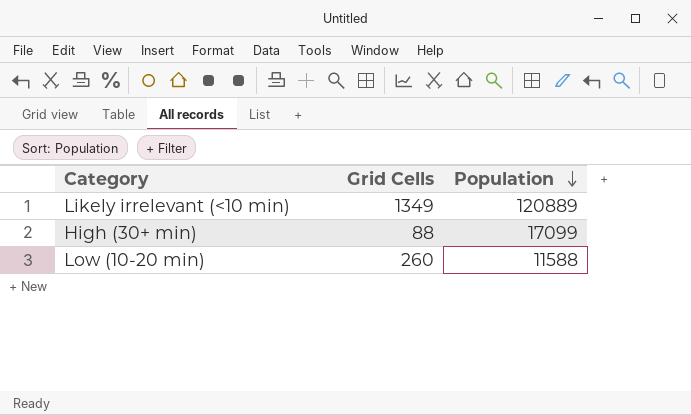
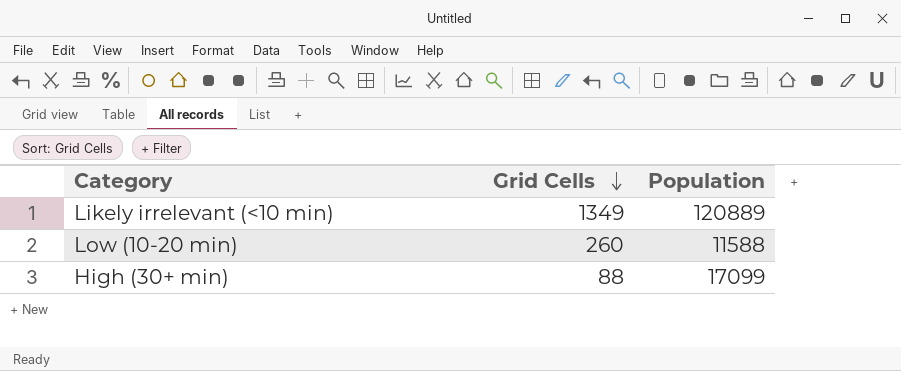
row order: Population descending -> Grid Cells descending

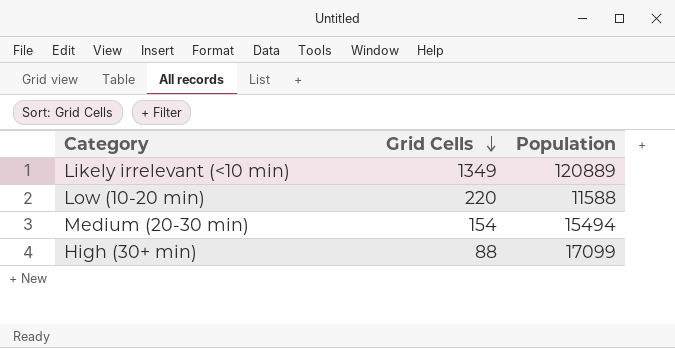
Low (10-20 min) | Grid Cells: 260 -> 220
row Medium (20-30 min): none -> 154 | 15494

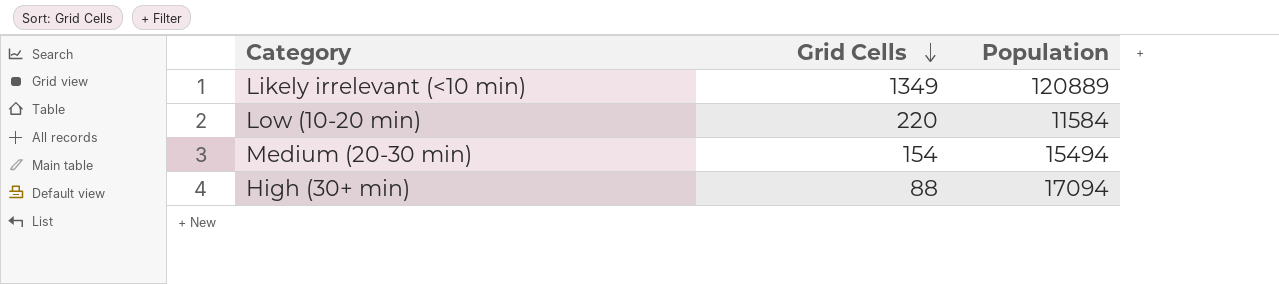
Low (10-20 min) | Population: 11588 -> 11584
High (30+ min) | Population: 17099 -> 17094

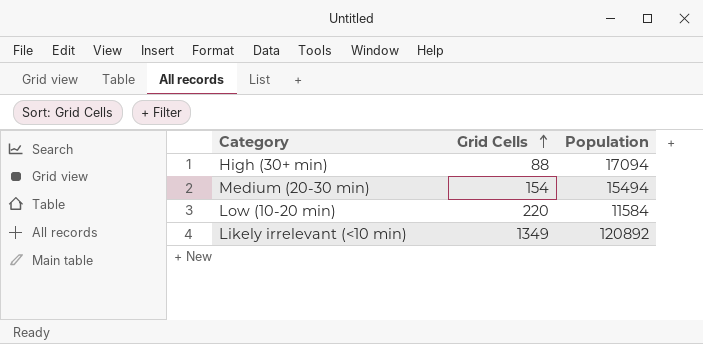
row order: Grid Cells descending -> Grid Cells ascending
Likely irrelevant (<10 min) | Population: 120889 -> 120892

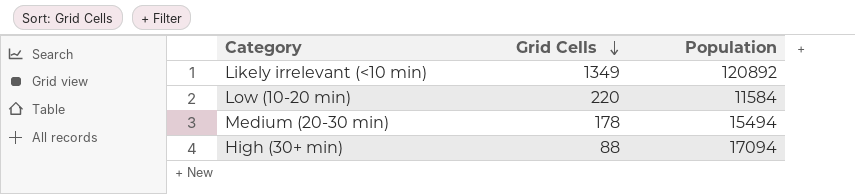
row order: Grid Cells ascending -> Grid Cells descending
Medium (20-30 min) | Grid Cells: 154 -> 178

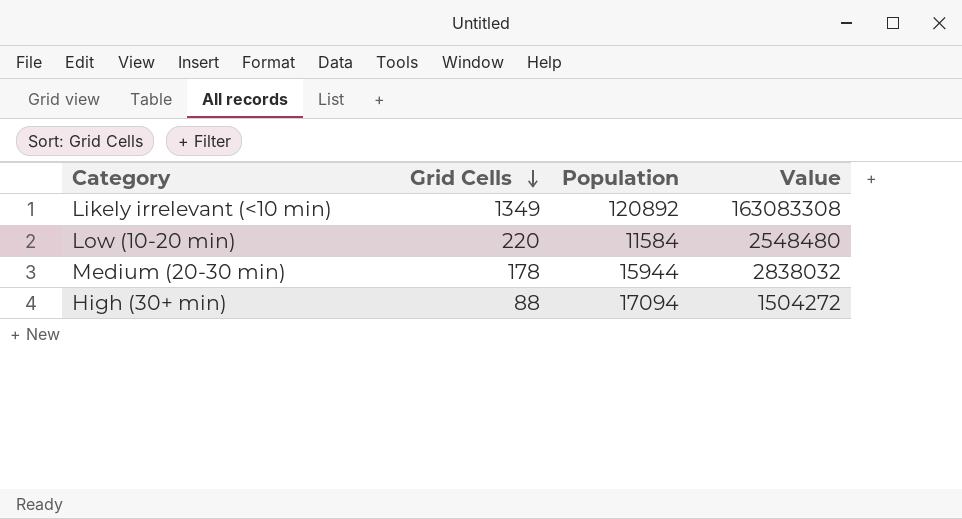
column Value | formula: none -> [Grid Cells] * [Population]
Medium (20-30 min) | Population: 15494 -> 15944

